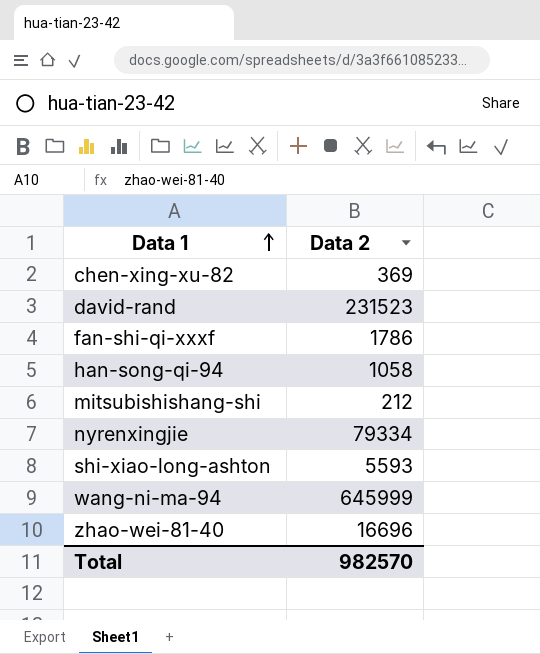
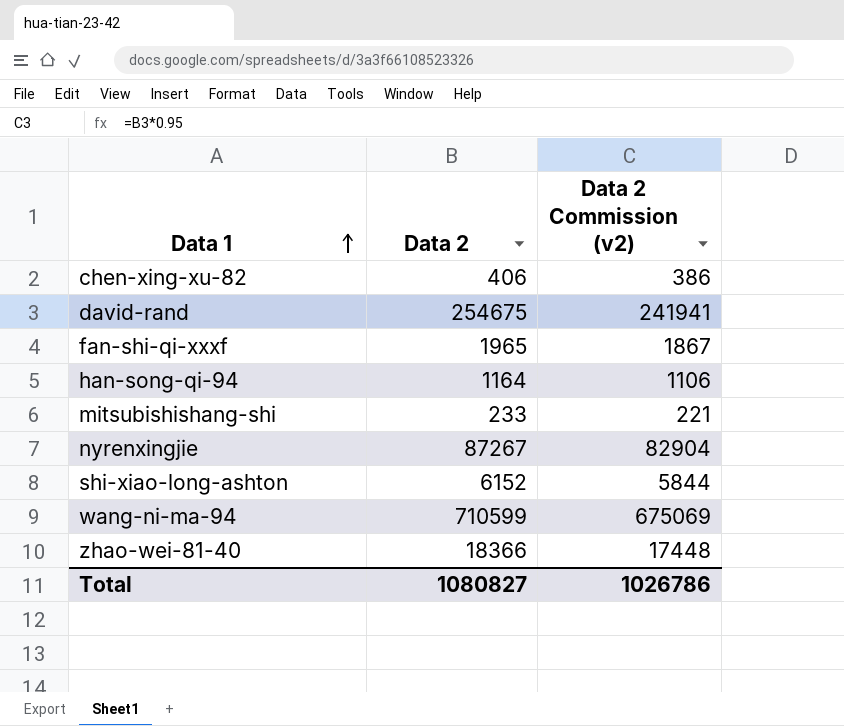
column Data 2 Commission (v2) | formula: none -> [Data 2] * 0.95
chen-xing-xu-82 | Data 2: 369 -> 406
david-rand | Data 2: 231523 -> 254675
fan-shi-qi-xxxf | Data 2: 1786 -> 1965
han-song-qi-94 | Data 2: 1058 -> 1164
mitsubishishang-shi | Data 2: 212 -> 233
nyrenxingjie | Data 2: 79334 -> 87267
shi-xiao-long-ashton | Data 2: 5593 -> 6152
wang-ni-ma-94 | Data 2: 645999 -> 710599
zhao-wei-81-40 | Data 2: 16696 -> 18366
Total | Data 2: 982570 -> 1080827

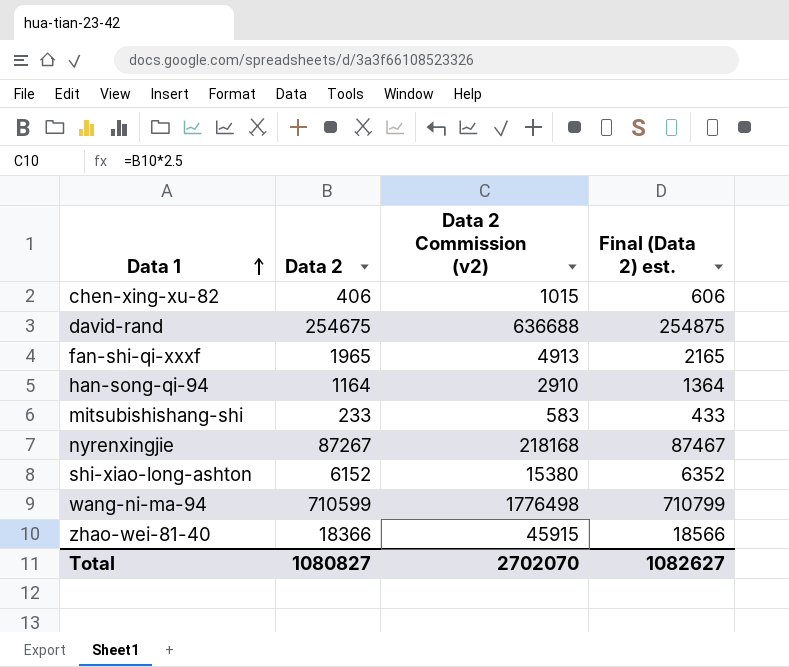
column Data 2 Commission (v2) | formula: [Data 2] * 0.95 -> [Data 2] * 2.5
column Final (Data 2) est. | formula: none -> [Data 2] + 200
Total | Data 2 Commission (v2): 1026786 -> 2702070

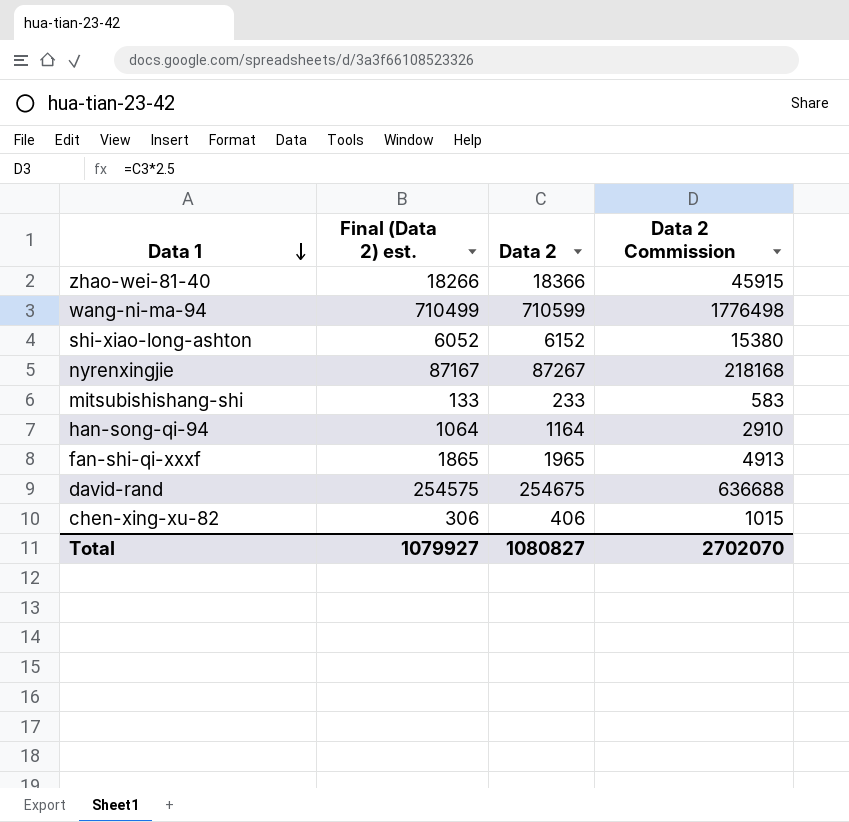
row order: Data 1 ascending -> Data 1 descending
column Final (Data 2) est. | formula: [Data 2] + 200 -> [Data 2] - 100
column Final (Data 2) est. | position: 4 -> 2
column name: Data 2 Commission (v2) -> Data 2 Commission
Total | Final (Data 2) est.: 1082627 -> 1079927

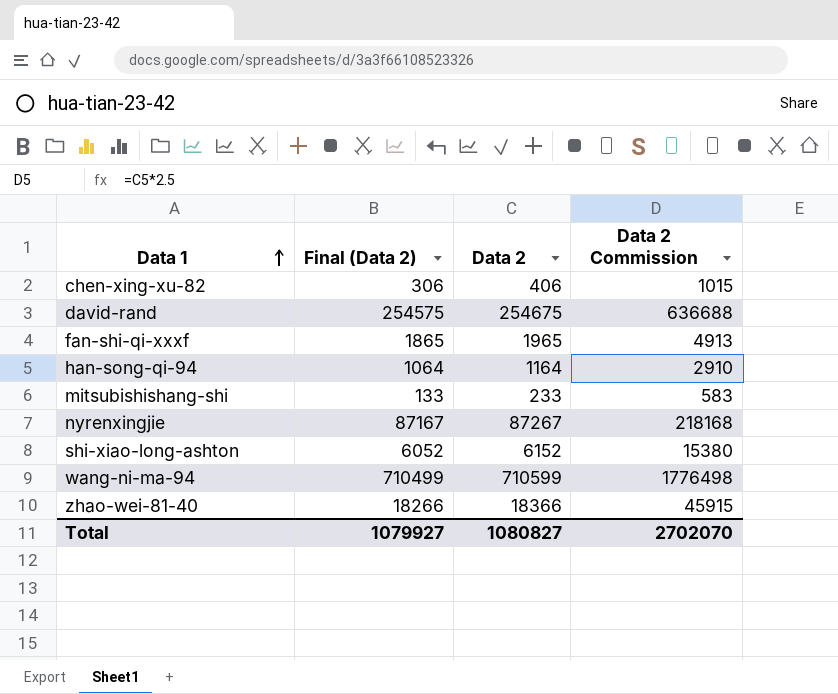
row order: Data 1 descending -> Data 1 ascending
column name: Final (Data 2) est. -> Final (Data 2)

